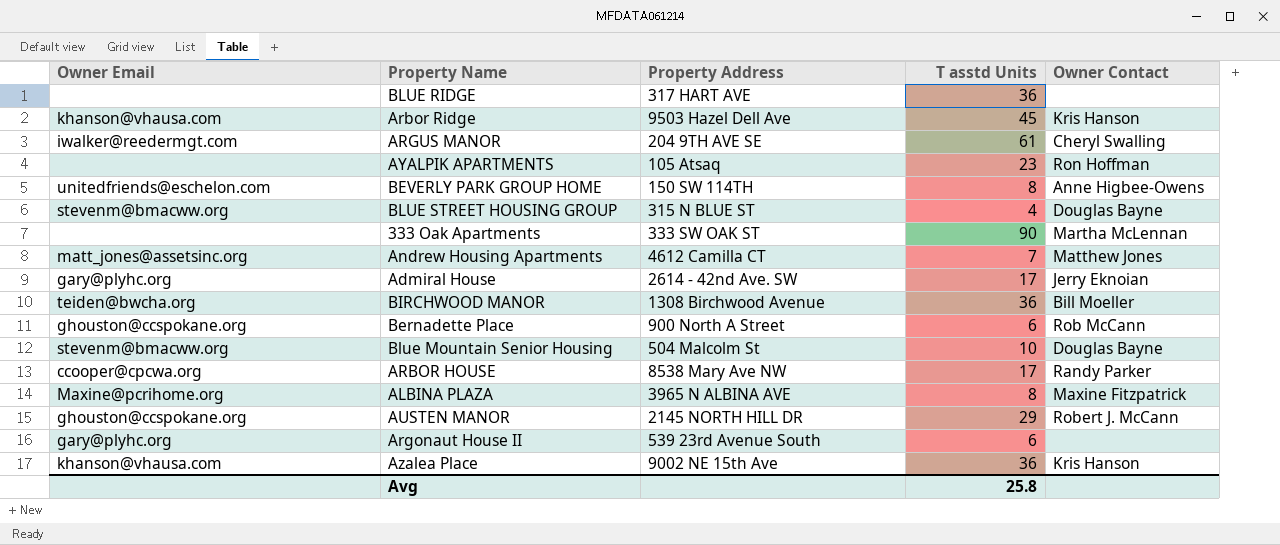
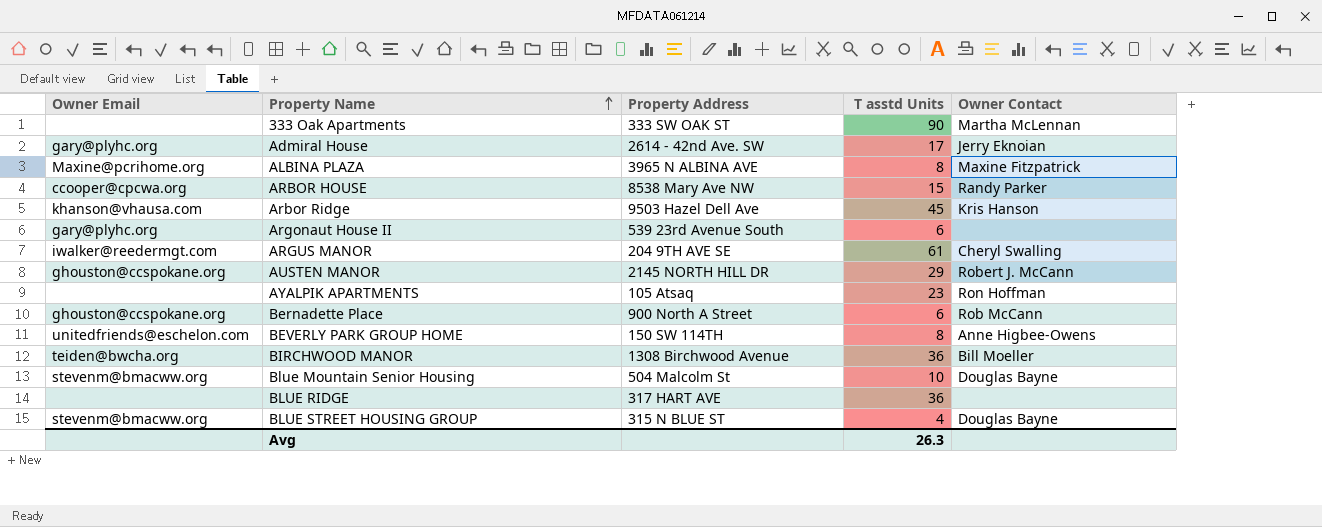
row order: none -> Property Name ascending
row Andrew Housing Apartments: matt_jones@assetsinc.org | 4612 Camilla CT | 7 | Matthew Jones -> none
row Azalea Place: khanson@vhausa.com | 9002 NE 15th Ave | 36 | Kris Hanson -> none
ARBOR HOUSE | T asstd Units: 17 -> 15
Avg | T asstd Units: 25.8 -> 26.3

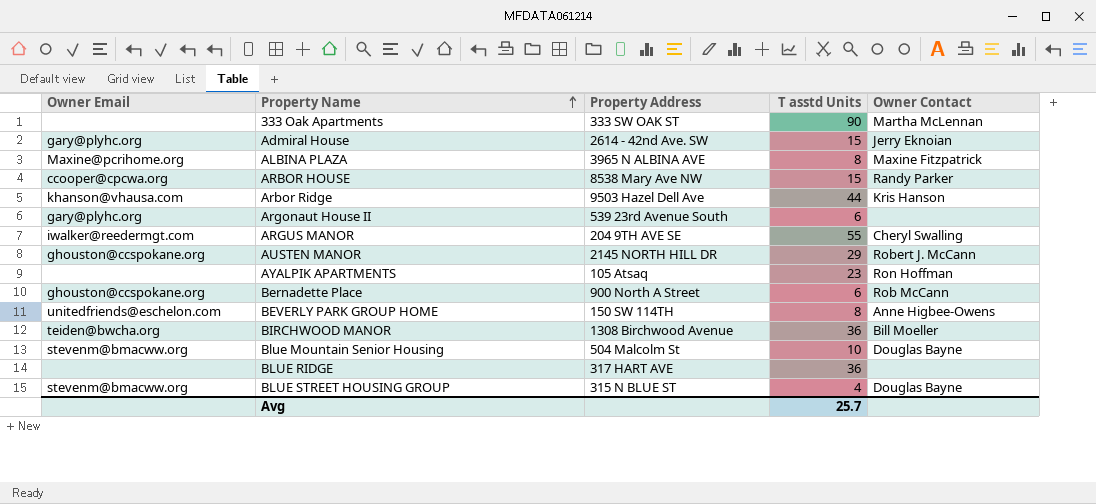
Admiral House | T asstd Units: 17 -> 15
Arbor Ridge | T asstd Units: 45 -> 44
ARGUS MANOR | T asstd Units: 61 -> 55
Avg | T asstd Units: 26.3 -> 25.7

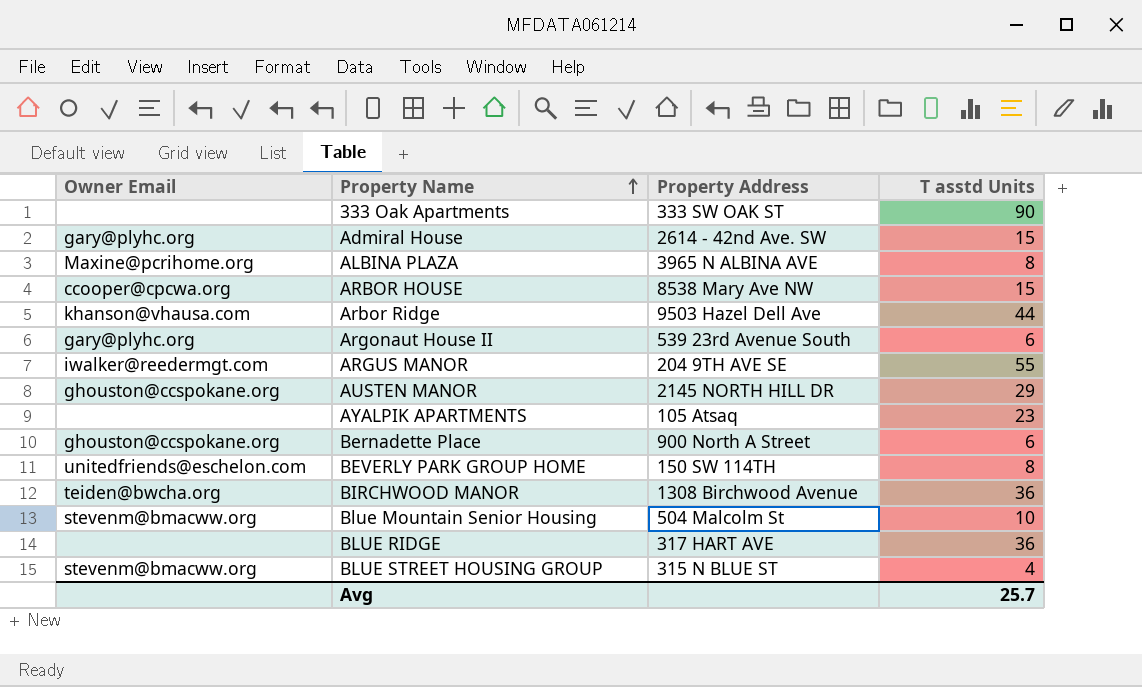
column Owner Contact | position: 5 -> none

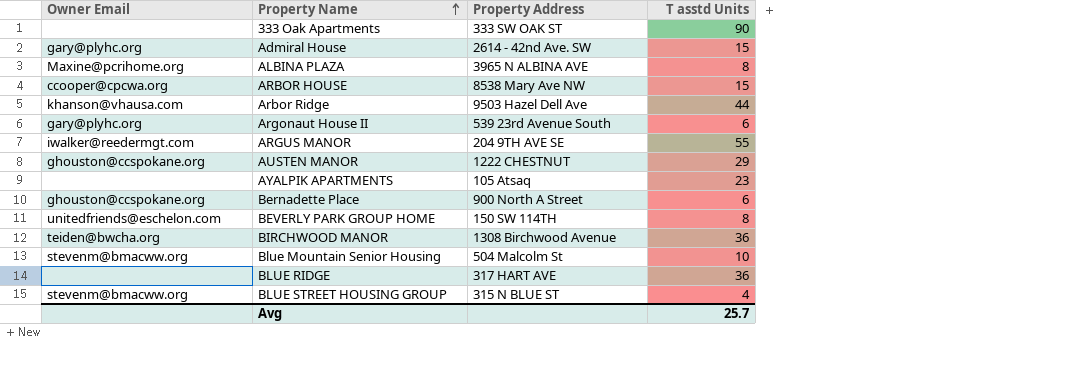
AUSTEN MANOR | Property Address: 2145 NORTH HILL DR -> 1222 CHESTNUT

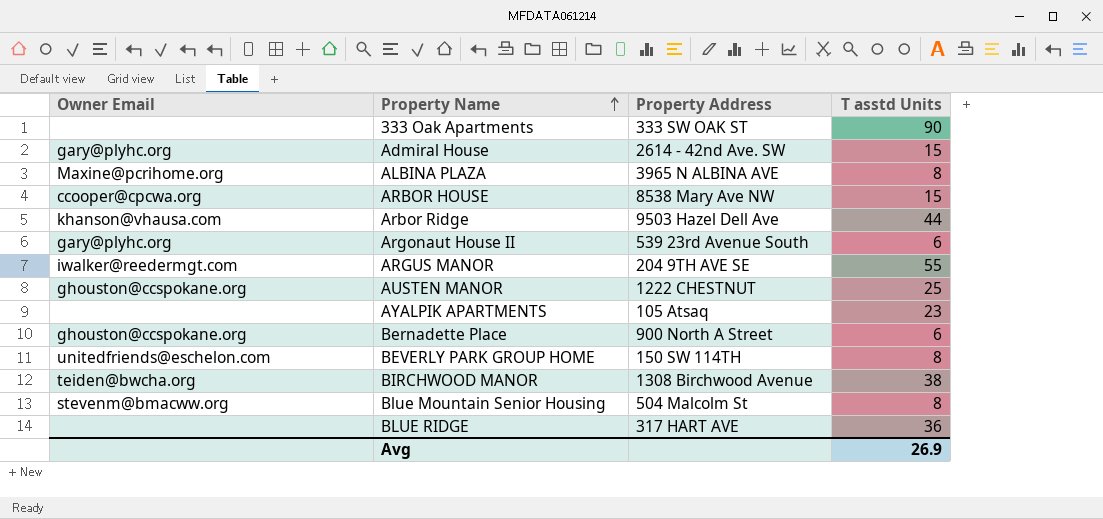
row BLUE STREET HOUSING GROUP: stevenm@bmacww.org | 315 N BLUE ST | 4 -> none
AUSTEN MANOR | T asstd Units: 29 -> 25
BIRCHWOOD MANOR | T asstd Units: 36 -> 38
Blue Mountain Senior Housing | T asstd Units: 10 -> 8
Avg | T asstd Units: 25.7 -> 26.9

